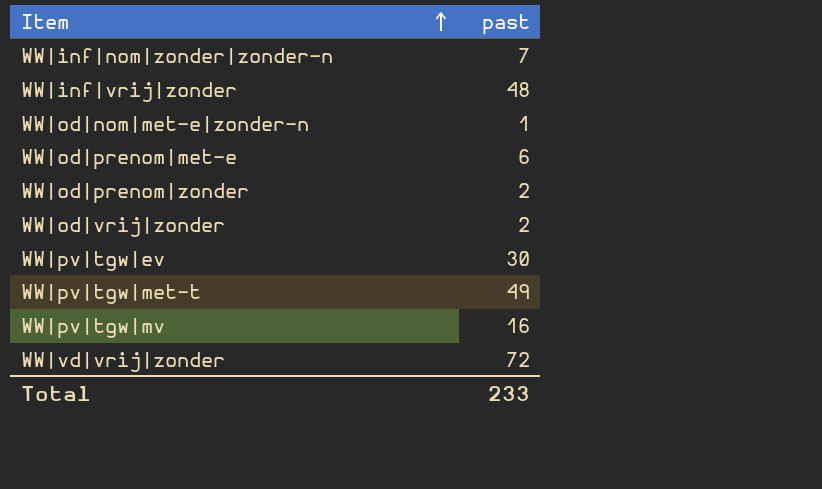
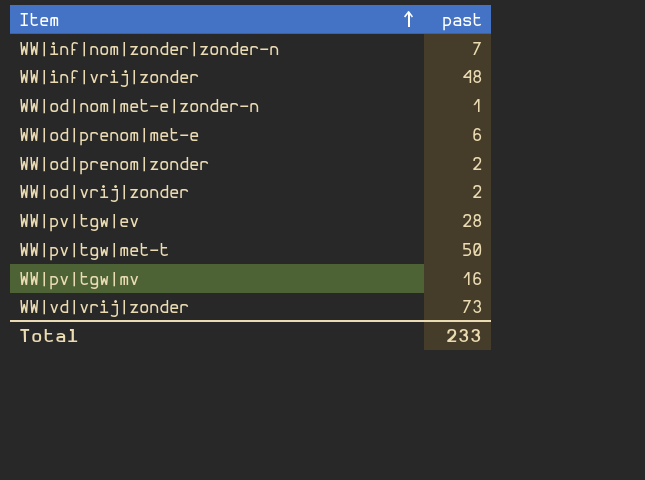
WW|pv|tgw|ev | past: 30 -> 28
WW|pv|tgw|met-t | past: 49 -> 50
WW|vd|vrij|zonder | past: 72 -> 73

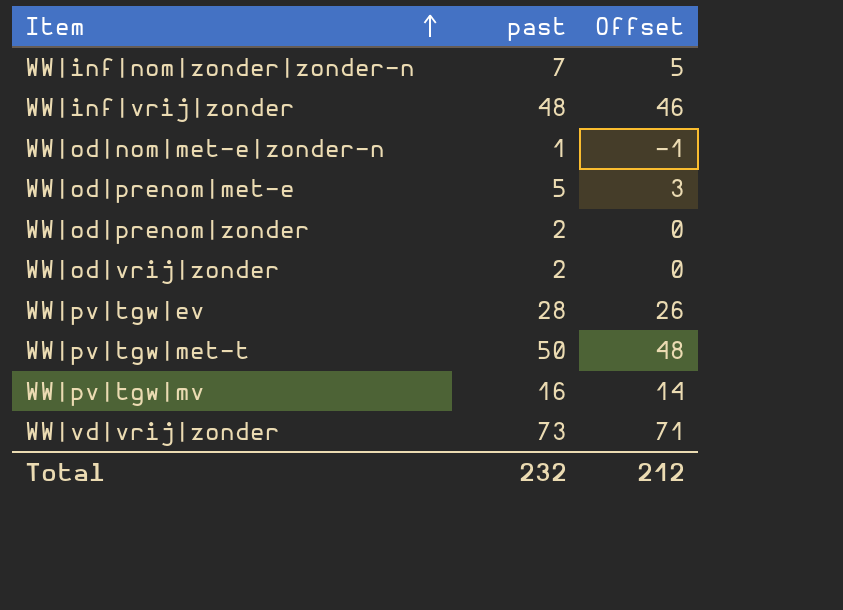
column Offset | formula: none -> [past] - 2
WW|od|prenom|met-e | past: 6 -> 5
Total | past: 233 -> 232

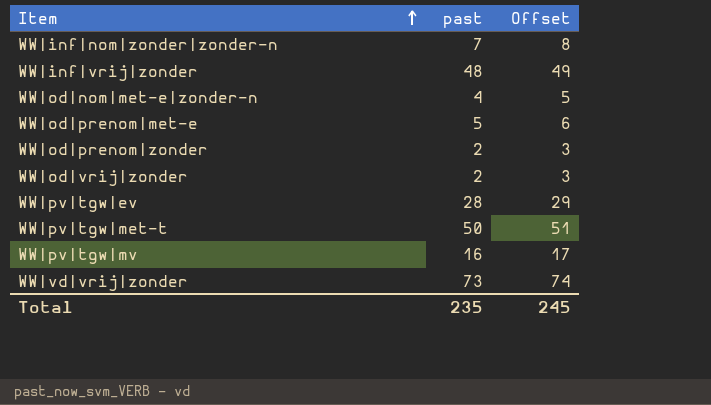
column Offset | formula: [past] - 2 -> [past] + 1
WW|od|nom|met-e|zonder-n | past: 1 -> 4
Total | past: 232 -> 235
Total | Offset: 212 -> 245

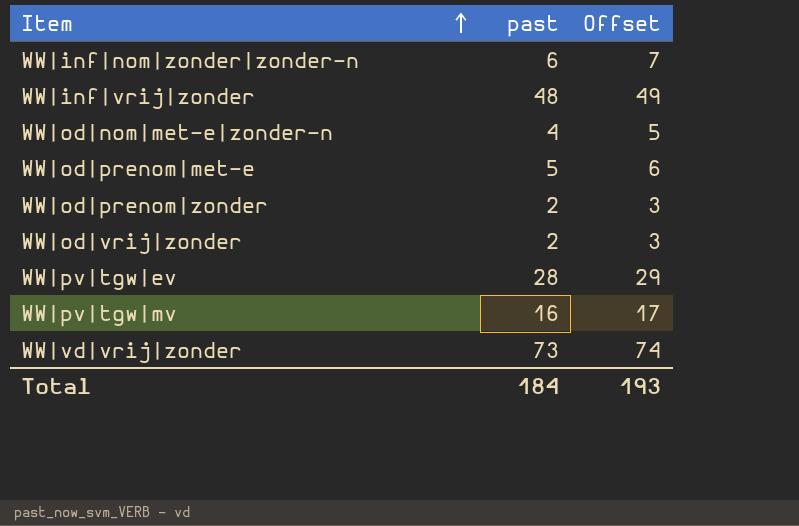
row WW|pv|tgw|met-t: 50 | 51 -> none
WW|inf|nom|zonder|zonder-n | past: 7 -> 6
WW|inf|nom|zonder|zonder-n | Offset: 8 -> 7
Total | past: 235 -> 184
Total | Offset: 245 -> 193

